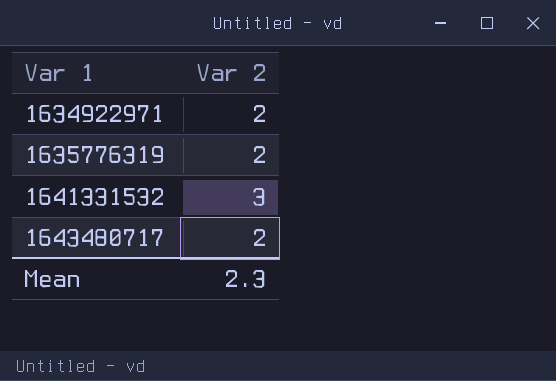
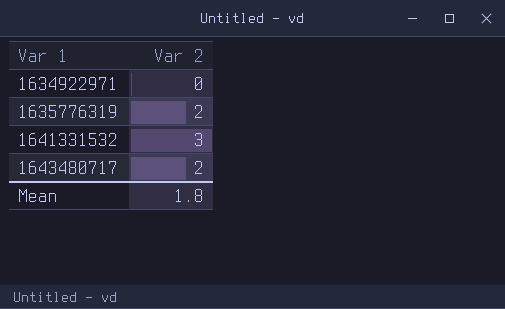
1634922971 | Var 2: 2 -> 0
Mean | Var 2: 2.3 -> 1.8

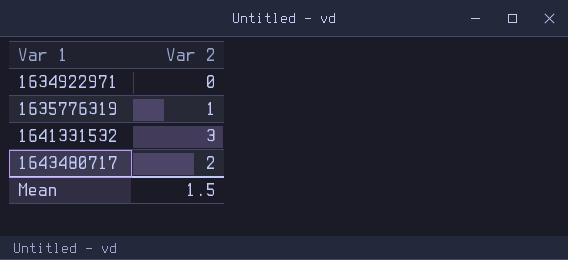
1635776319 | Var 2: 2 -> 1
Mean | Var 2: 1.8 -> 1.5

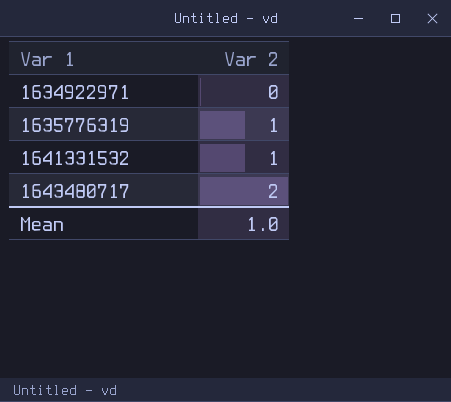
1641331532 | Var 2: 3 -> 1
Mean | Var 2: 1.5 -> 1.0

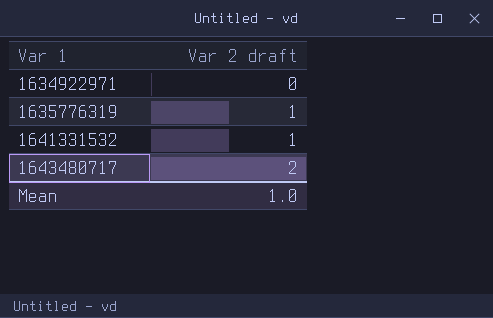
column name: Var 2 -> Var 2 draft

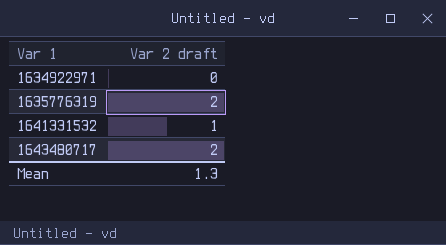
1635776319 | Var 2 draft: 1 -> 2
Mean | Var 2 draft: 1.0 -> 1.3

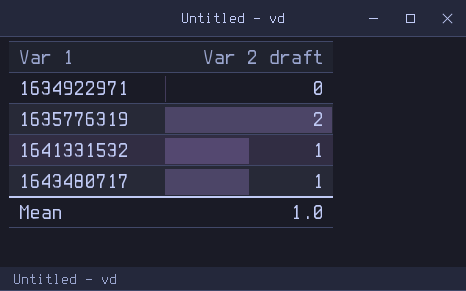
1643480717 | Var 2 draft: 2 -> 1
Mean | Var 2 draft: 1.3 -> 1.0

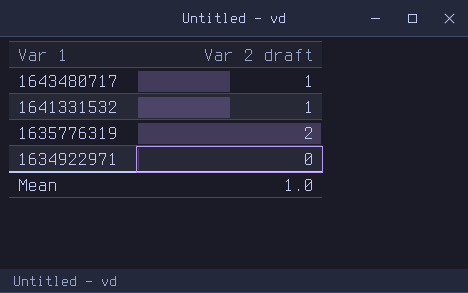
row order: Var 1 ascending -> Var 1 descending

